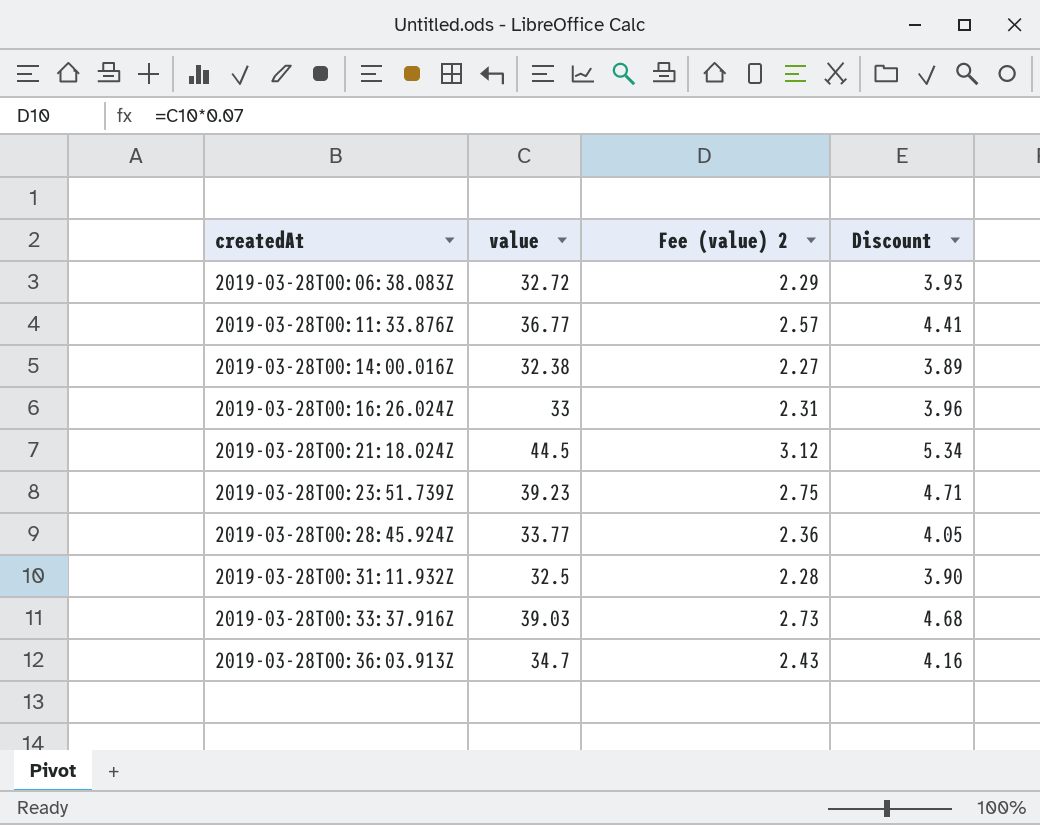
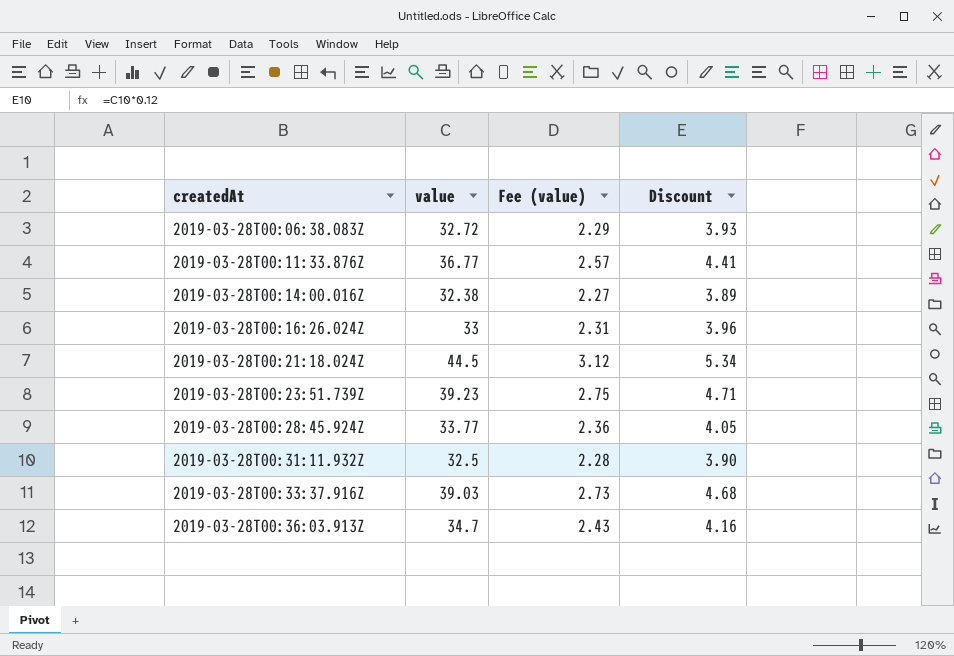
column name: Fee (value) 2 -> Fee (value)

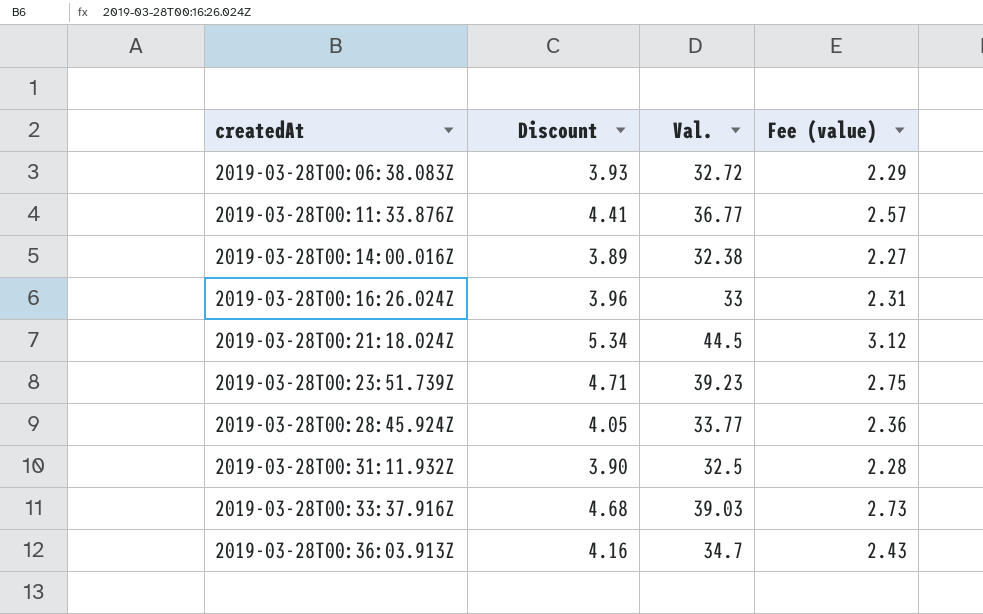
column Discount | position: 4 -> 2
column name: value -> Val.

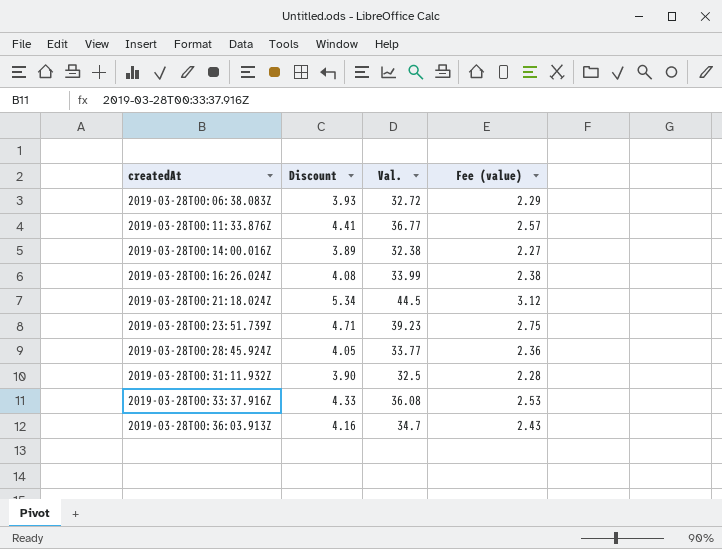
2019-03-28T00:16:26.024Z | Discount: 3.96 -> 4.08
2019-03-28T00:16:26.024Z | Val.: 33 -> 33.99
2019-03-28T00:16:26.024Z | Fee (value): 2.31 -> 2.38
2019-03-28T00:33:37.916Z | Discount: 4.68 -> 4.33
2019-03-28T00:33:37.916Z | Val.: 39.03 -> 36.08
2019-03-28T00:33:37.916Z | Fee (value): 2.73 -> 2.53

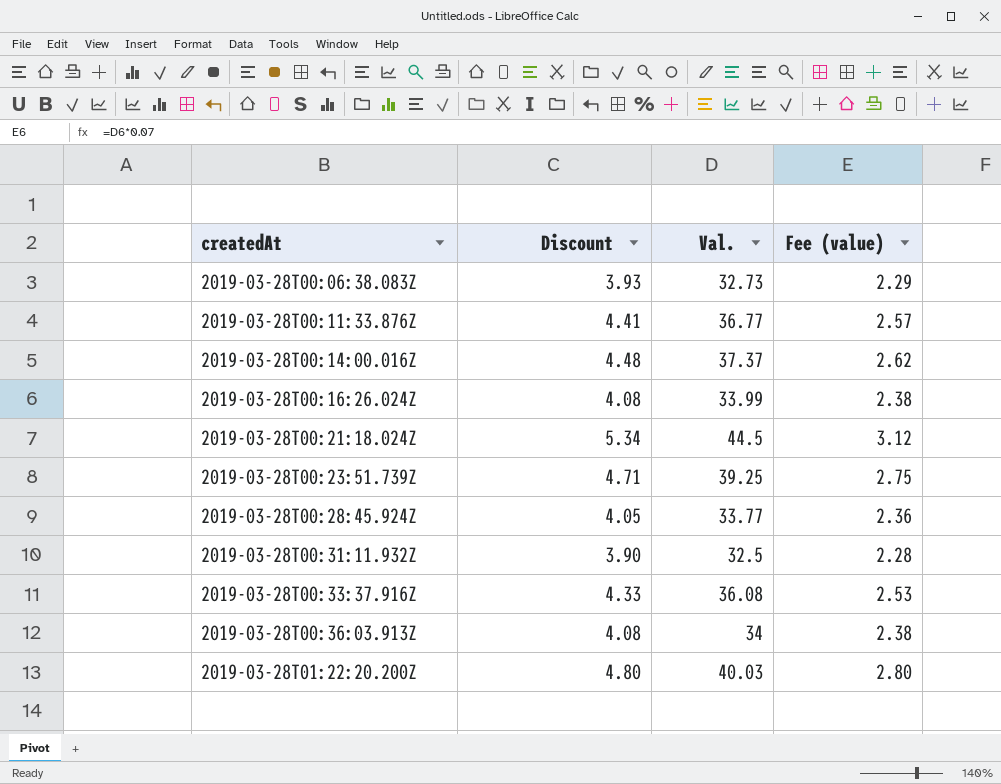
2019-03-28T00:06:38.083Z | Val.: 32.72 -> 32.73
2019-03-28T00:14:00.016Z | Discount: 3.89 -> 4.48
2019-03-28T00:14:00.016Z | Val.: 32.38 -> 37.37
2019-03-28T00:14:00.016Z | Fee (value): 2.27 -> 2.62
2019-03-28T00:23:51.739Z | Val.: 39.23 -> 39.25
2019-03-28T00:36:03.913Z | Discount: 4.16 -> 4.08
2019-03-28T00:36:03.913Z | Val.: 34.7 -> 34
2019-03-28T00:36:03.913Z | Fee (value): 2.43 -> 2.38
row 2019-03-28T01:22:20.200Z: none -> 4.80 | 40.03 | 2.80

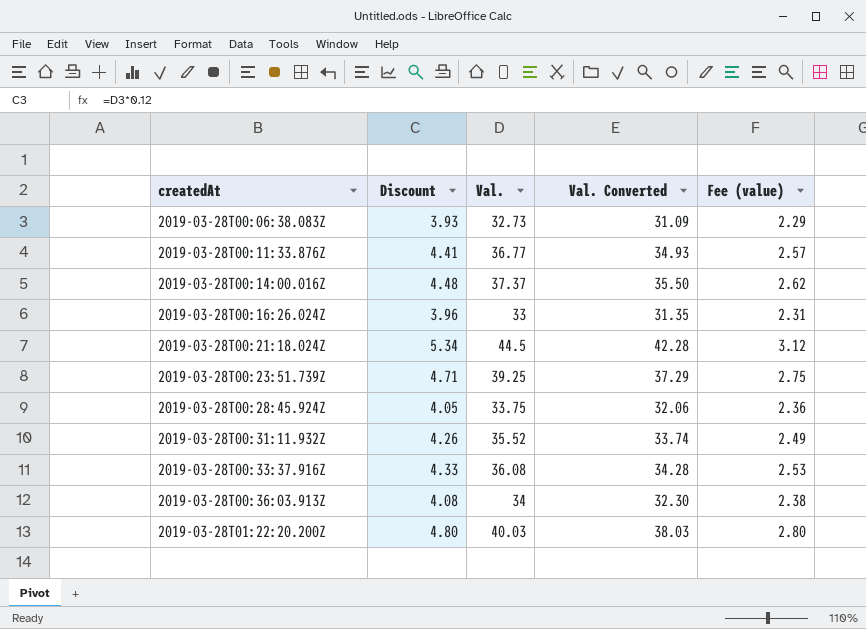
column Val. Converted | formula: none -> [Val.] * 0.95
2019-03-28T00:16:26.024Z | Discount: 4.08 -> 3.96
2019-03-28T00:16:26.024Z | Val.: 33.99 -> 33
2019-03-28T00:16:26.024Z | Fee (value): 2.38 -> 2.31
2019-03-28T00:28:45.924Z | Val.: 33.77 -> 33.75
2019-03-28T00:31:11.932Z | Discount: 3.90 -> 4.26
2019-03-28T00:31:11.932Z | Val.: 32.5 -> 35.52
2019-03-28T00:31:11.932Z | Fee (value): 2.28 -> 2.49

